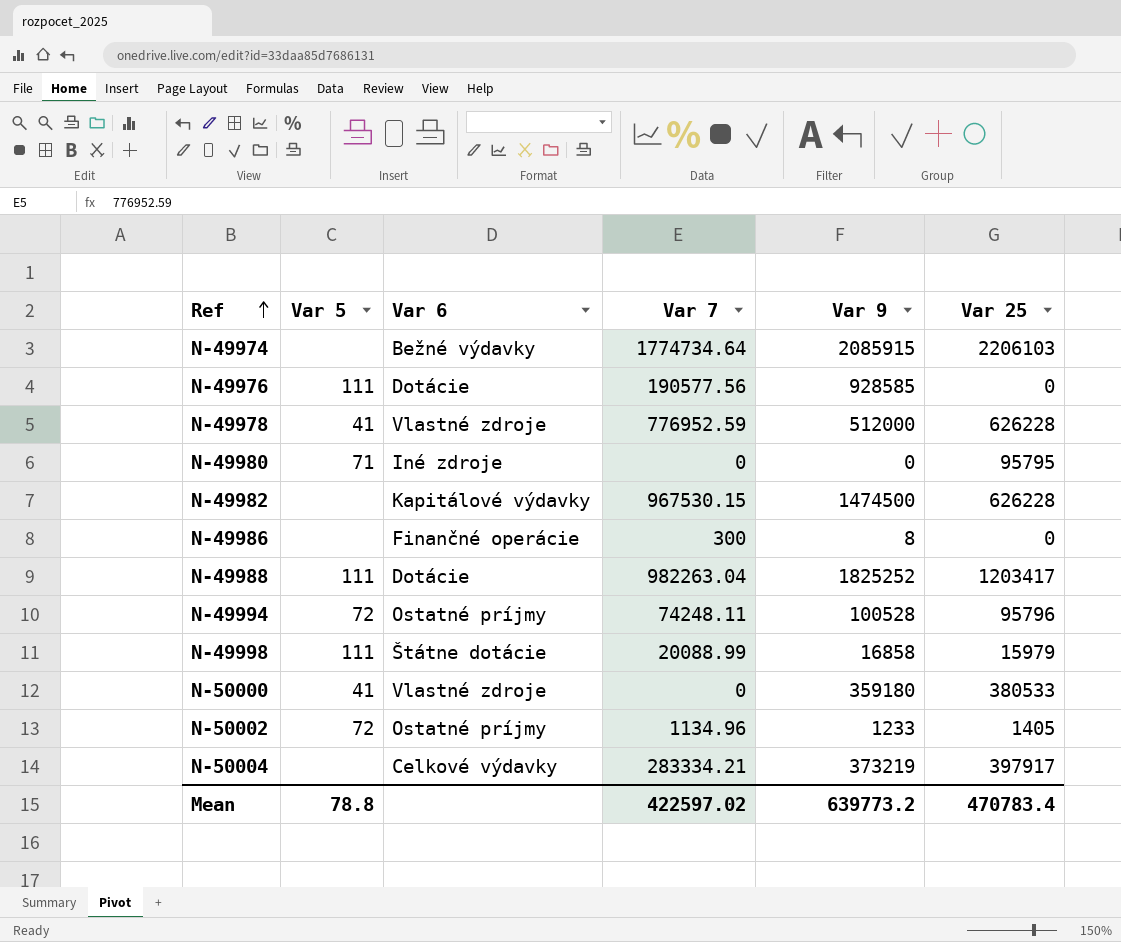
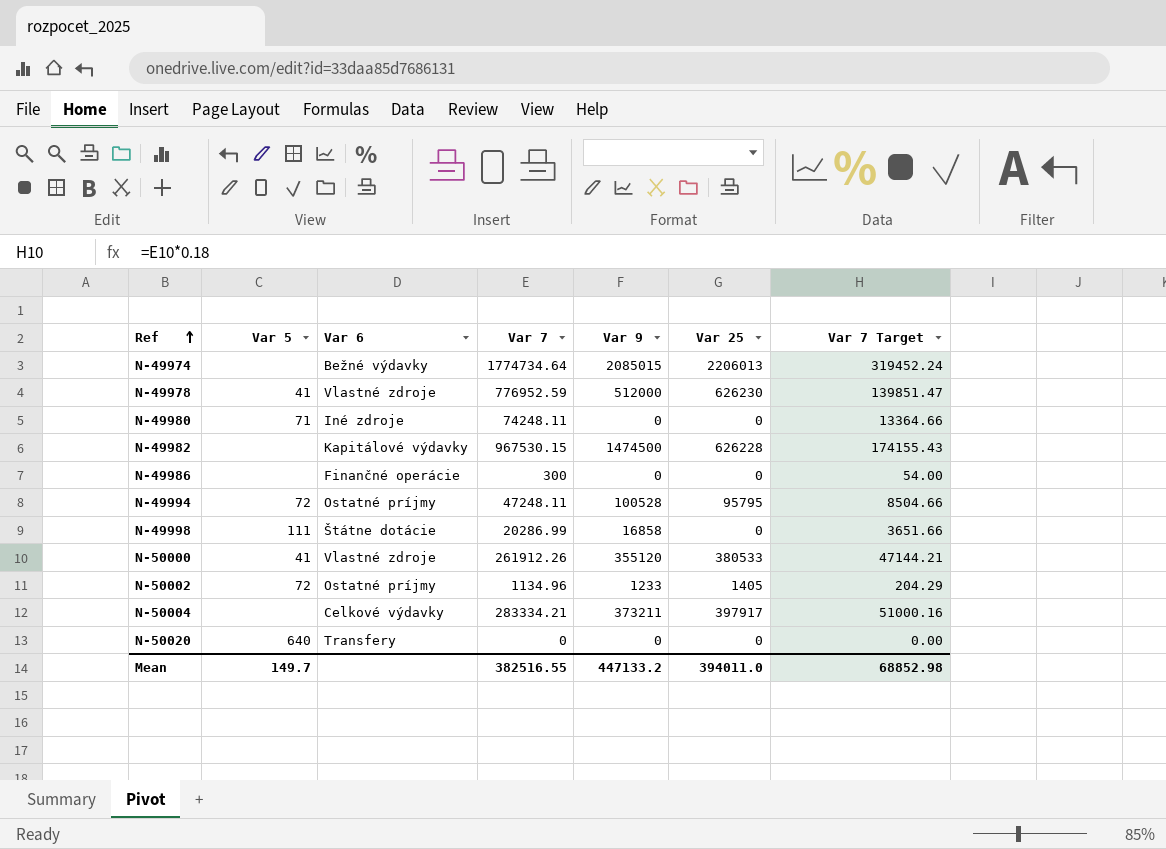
column Var 7 Target | formula: none -> [Var 7] * 0.18
row N-49976: 111 | Dotácie | 190577.56 | 928585 | 0 -> none
row N-49988: 111 | Dotácie | 982263.04 | 1825252 | 1203417 -> none
N-49974 | Var 9: 2085915 -> 2085015
N-49974 | Var 25: 2206103 -> 2206013
N-49978 | Var 25: 626228 -> 626230
N-49980 | Var 7: 0 -> 74248.11
N-49980 | Var 25: 95795 -> 0
N-49986 | Var 9: 8 -> 0
N-49994 | Var 7: 74248.11 -> 47248.11
N-49994 | Var 25: 95796 -> 95795
N-49998 | Var 7: 20088.99 -> 20286.99
N-49998 | Var 25: 15979 -> 0
N-50000 | Var 7: 0 -> 261912.26
N-50000 | Var 9: 359180 -> 355120
N-50004 | Var 9: 373219 -> 373211
row N-50020: none -> 640 | Transfery | 0 | 0 | 0 | 0.00
Mean | Var 5: 78.8 -> 149.7
Mean | Var 7: 422597.02 -> 382516.55
Mean | Var 9: 639773.2 -> 447133.2
Mean | Var 25: 470783.4 -> 394011.0

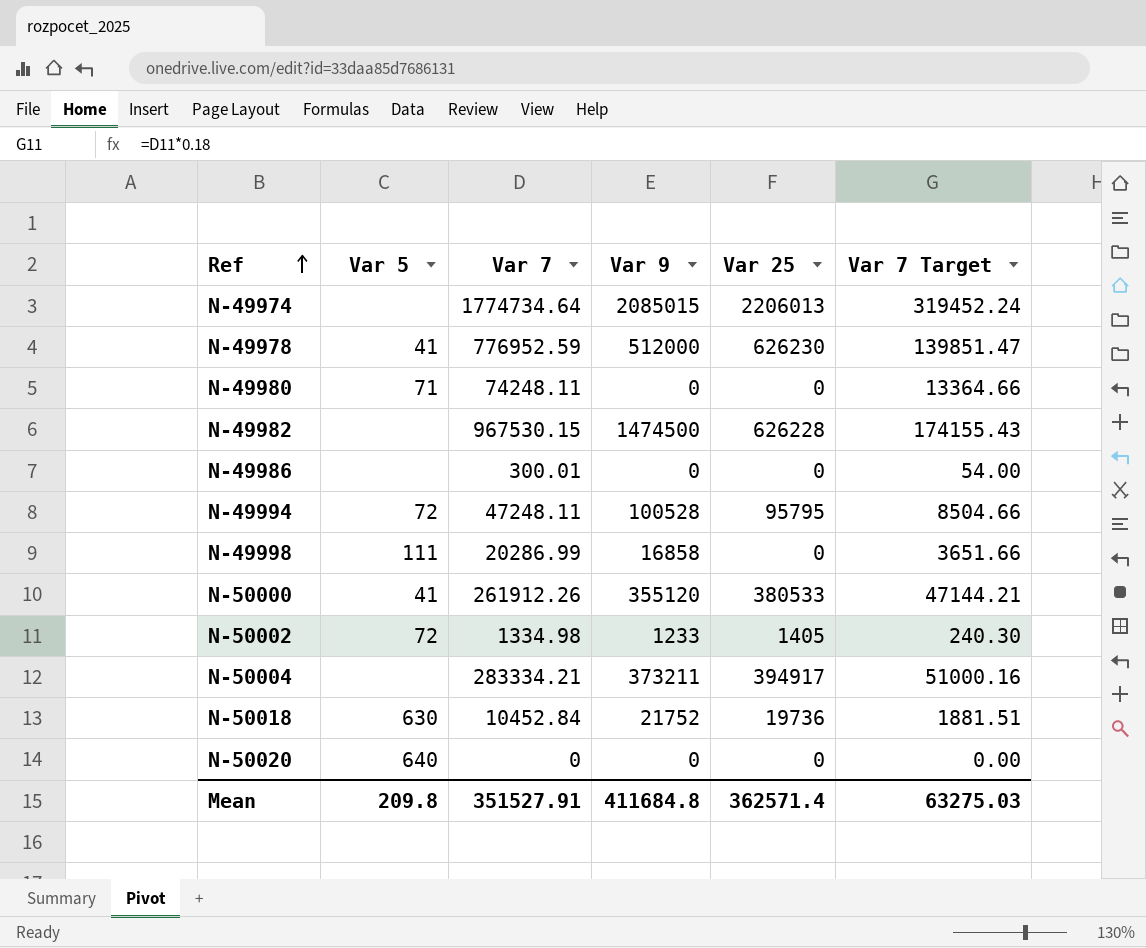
column Var 6 | position: 3 -> none
N-49986 | Var 7: 300 -> 300.01
N-50002 | Var 7: 1134.96 -> 1334.98
N-50002 | Var 7 Target: 204.29 -> 240.30
N-50004 | Var 25: 397917 -> 394917
row N-50018: none -> 630 | 10452.84 | 21752 | 19736 | 1881.51
Mean | Var 5: 149.7 -> 209.8
Mean | Var 7: 382516.55 -> 351527.91
Mean | Var 9: 447133.2 -> 411684.8
Mean | Var 25: 394011.0 -> 362571.4
Mean | Var 7 Target: 68852.98 -> 63275.03

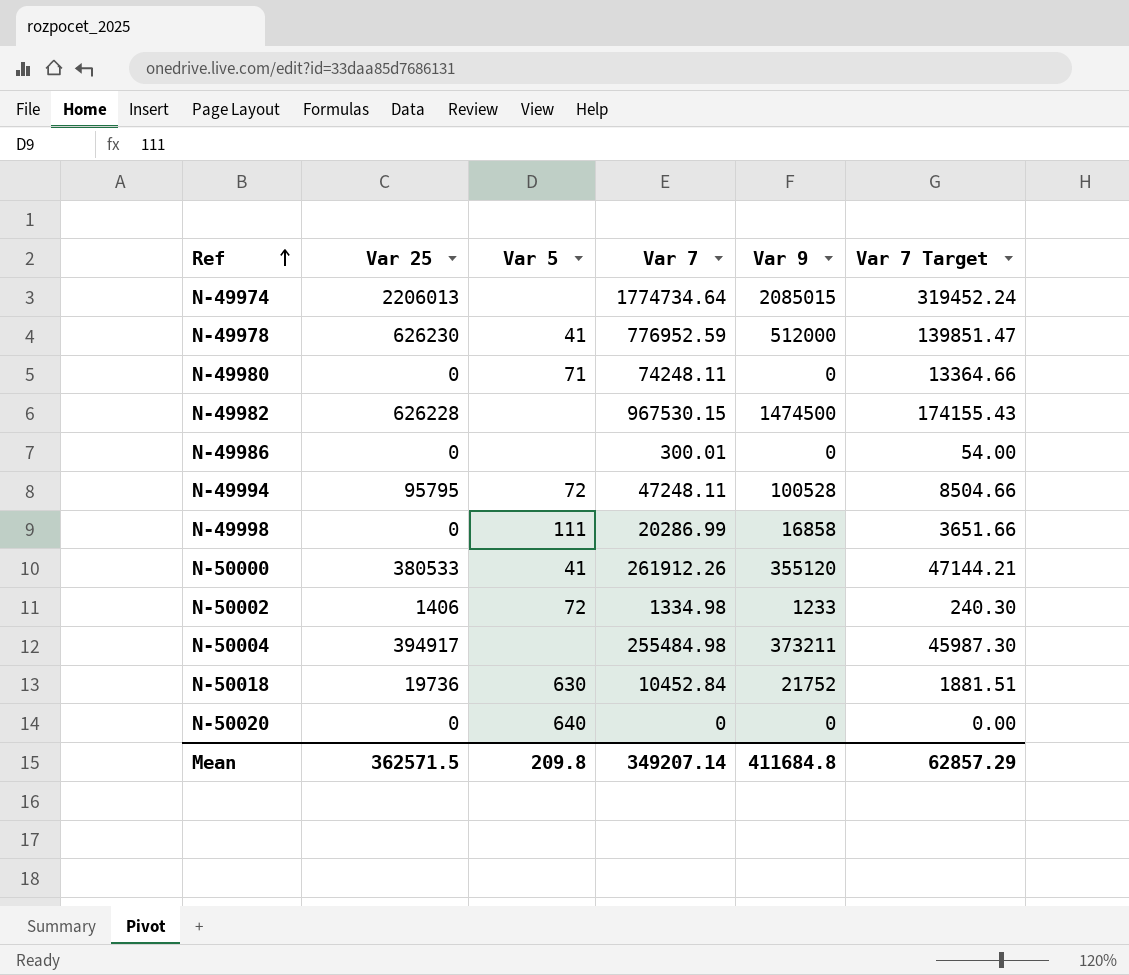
column Var 25 | position: 5 -> 2
N-50002 | Var 25: 1405 -> 1406
N-50004 | Var 7: 283334.21 -> 255484.98
N-50004 | Var 7 Target: 51000.16 -> 45987.30
Mean | Var 25: 362571.4 -> 362571.5
Mean | Var 7: 351527.91 -> 349207.14
Mean | Var 7 Target: 63275.03 -> 62857.29

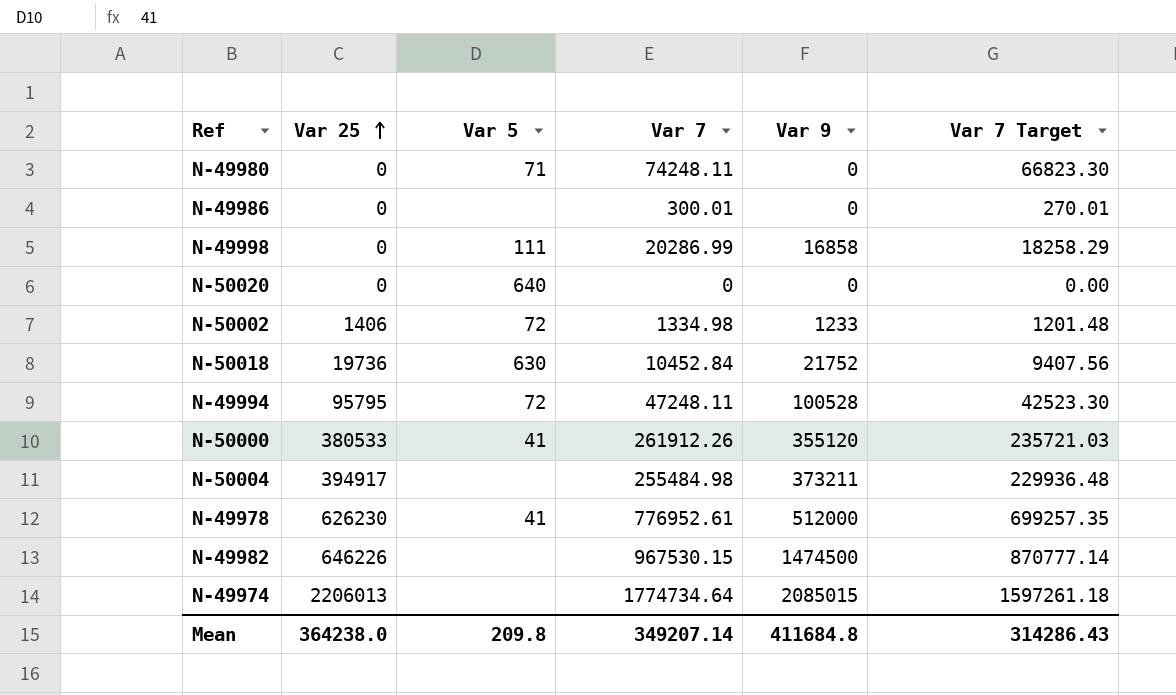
row order: Ref ascending -> Var 25 ascending
column Var 7 Target | formula: [Var 7] * 0.18 -> [Var 7] * 0.9
N-49978 | Var 7: 776952.59 -> 776952.61
N-49982 | Var 25: 626228 -> 646226
Mean | Var 25: 362571.5 -> 364238.0
Mean | Var 7 Target: 62857.29 -> 314286.43

